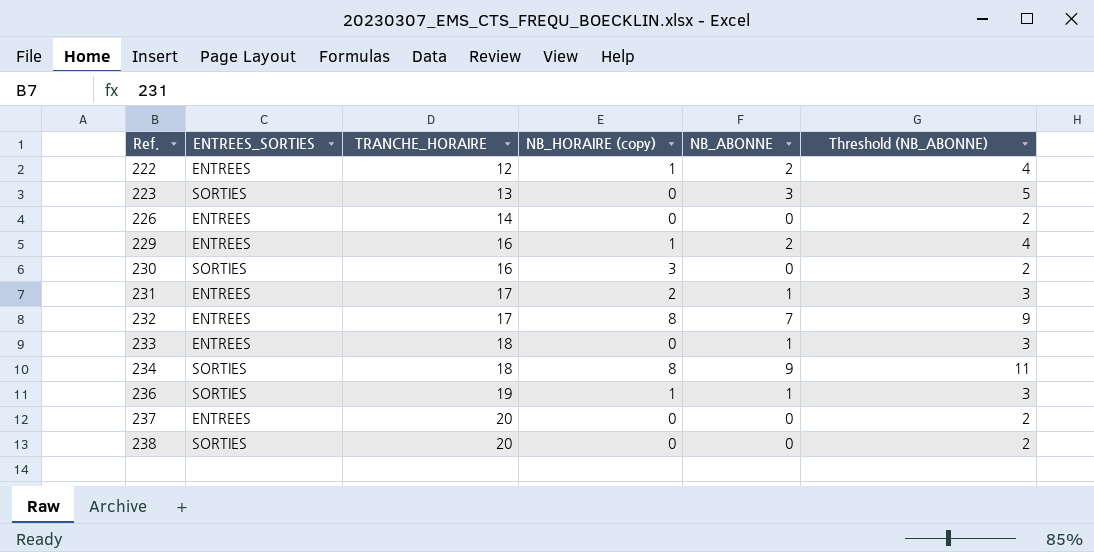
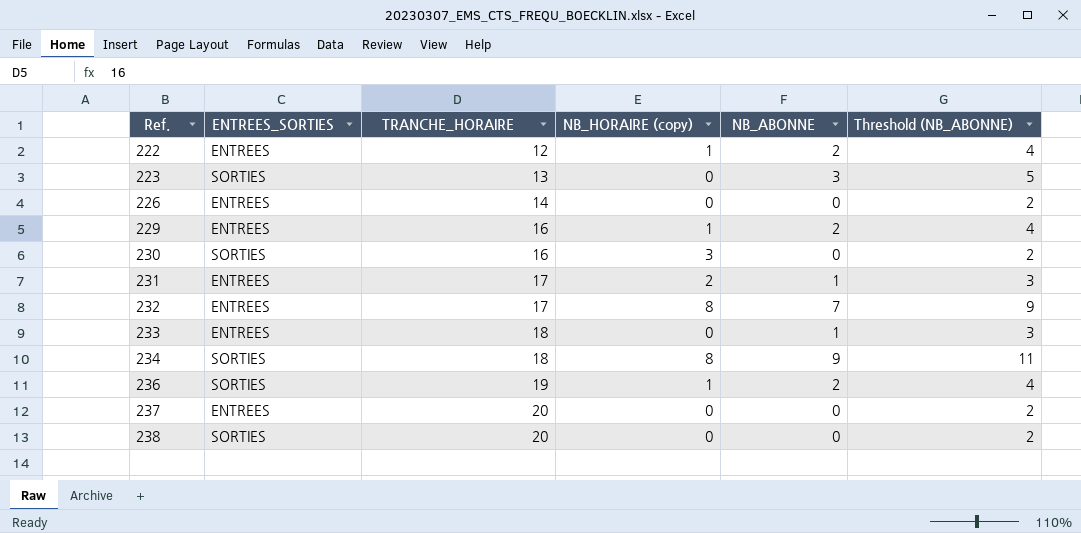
236 | NB_ABONNE: 1 -> 2
236 | Threshold (NB_ABONNE): 3 -> 4

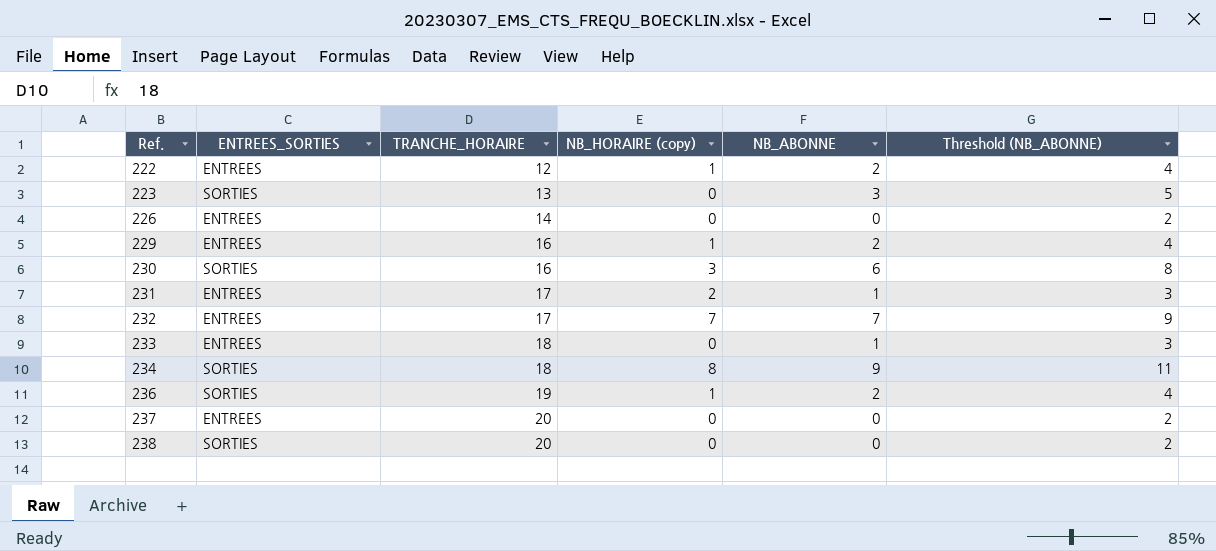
230 | NB_ABONNE: 0 -> 6
230 | Threshold (NB_ABONNE): 2 -> 8
232 | NB_HORAIRE (copy): 8 -> 7

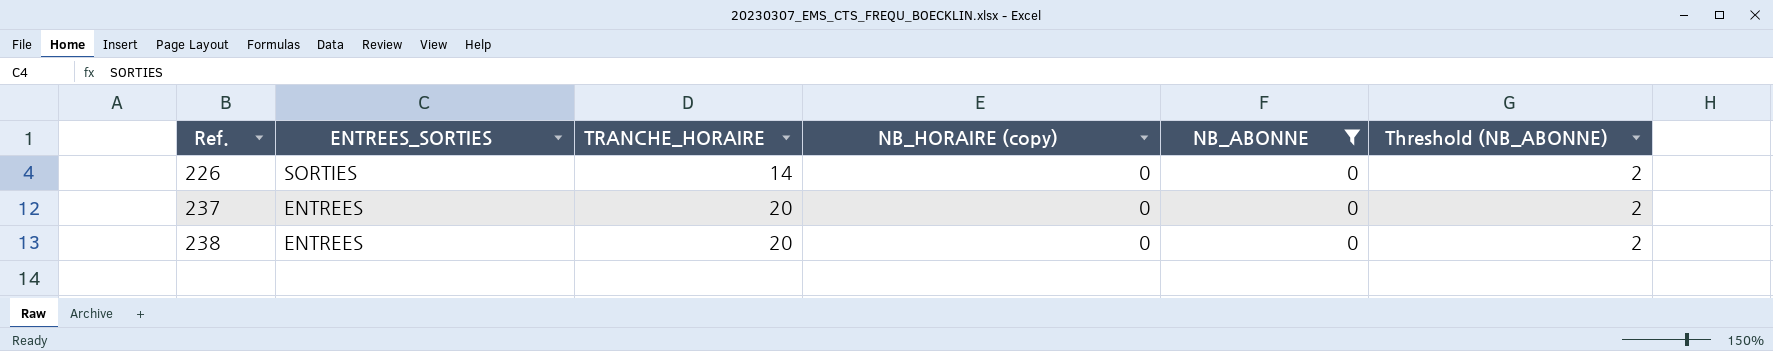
filter: none -> NB_ABONNE = 0
226 | ENTREES_SORTIES: ENTREES -> SORTIES
238 | ENTREES_SORTIES: SORTIES -> ENTREES

